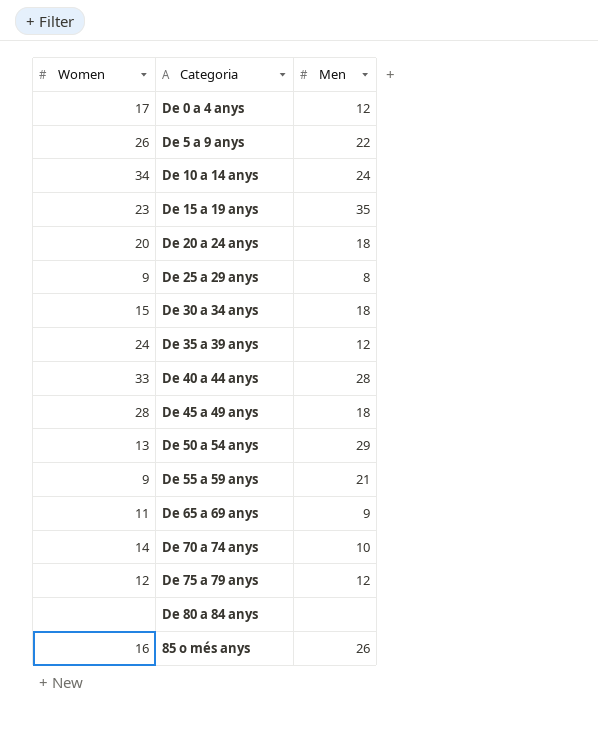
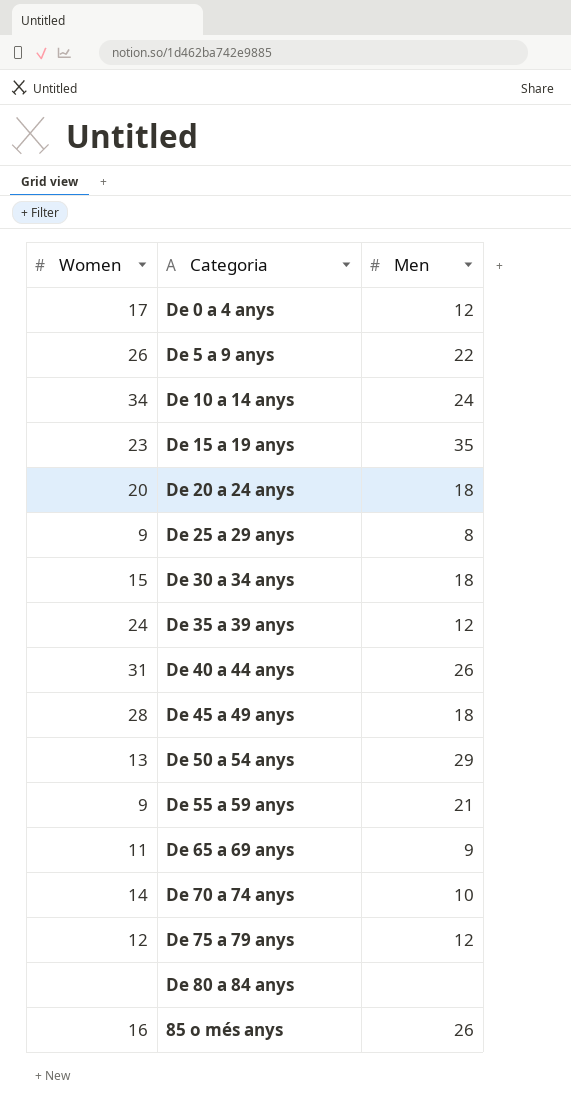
De 40 a 44 anys | Women: 33 -> 31
De 40 a 44 anys | Men: 28 -> 26

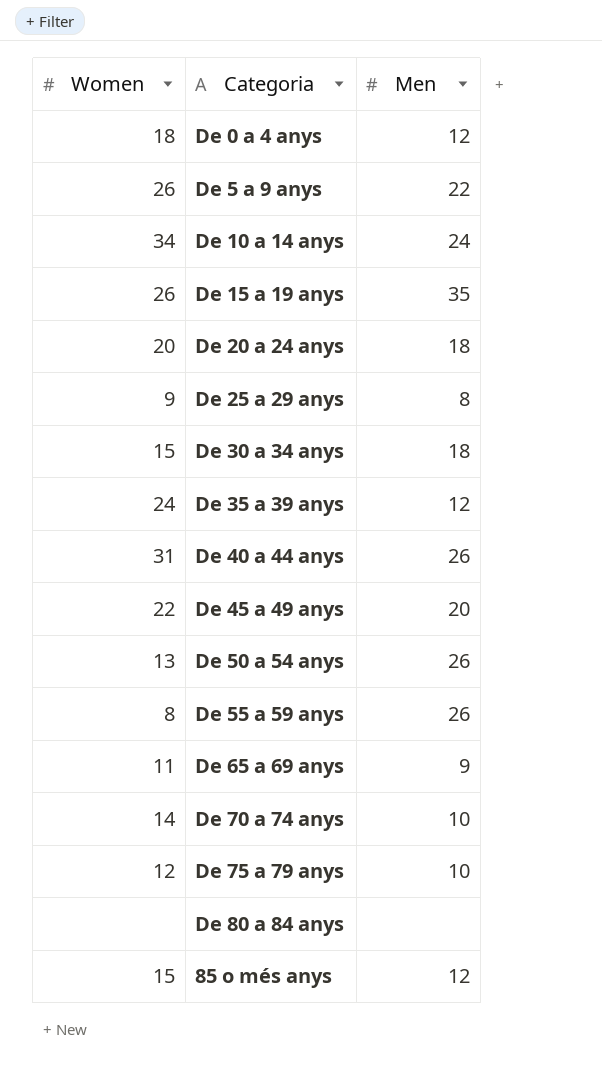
De 0 a 4 anys | Women: 17 -> 18
De 15 a 19 anys | Women: 23 -> 26
De 45 a 49 anys | Women: 28 -> 22
De 45 a 49 anys | Men: 18 -> 20
De 50 a 54 anys | Men: 29 -> 26
De 55 a 59 anys | Women: 9 -> 8
De 55 a 59 anys | Men: 21 -> 26
De 75 a 79 anys | Men: 12 -> 10
85 o més anys | Women: 16 -> 15
85 o més anys | Men: 26 -> 12

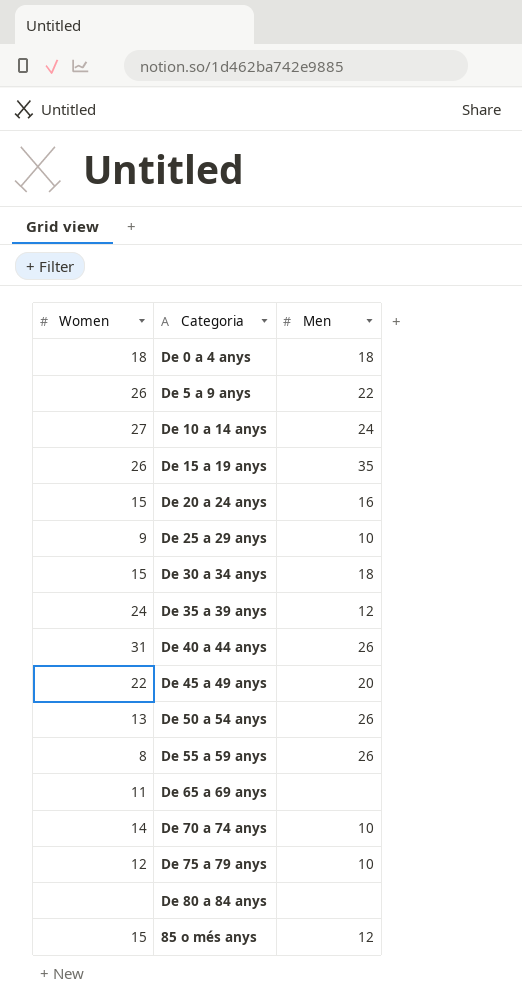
De 0 a 4 anys | Men: 12 -> 18
De 10 a 14 anys | Women: 34 -> 27
De 20 a 24 anys | Women: 20 -> 15
De 20 a 24 anys | Men: 18 -> 16
De 25 a 29 anys | Men: 8 -> 10
De 65 a 69 anys | Men: 9 -> none

